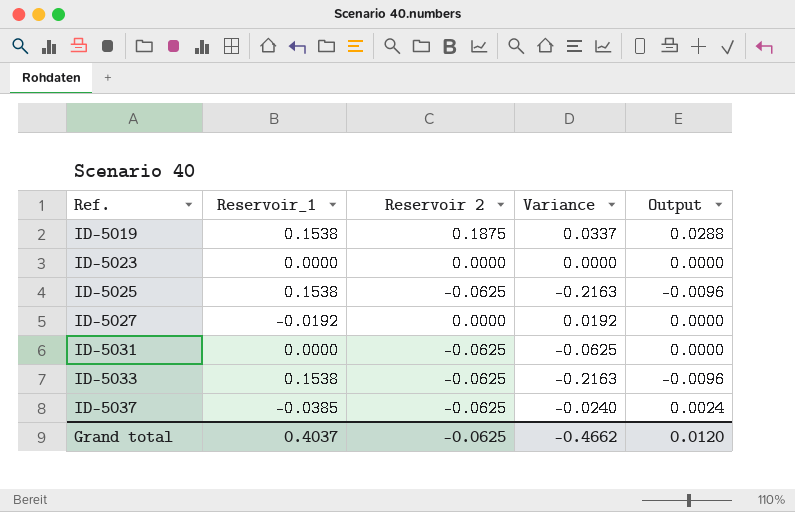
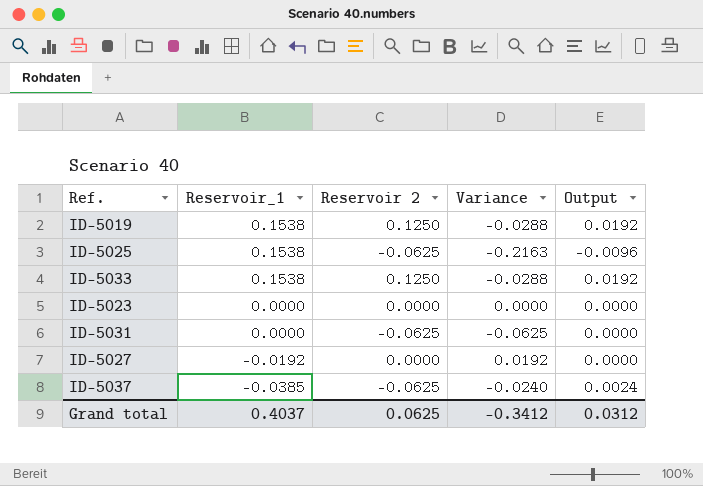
row order: Ref. ascending -> Reservoir_1 descending
ID-5019 | Reservoir 2: 0.1875 -> 0.1250
ID-5019 | Variance: 0.0337 -> -0.0288
ID-5019 | Output: 0.0288 -> 0.0192
ID-5033 | Reservoir 2: -0.0625 -> 0.1250
ID-5033 | Variance: -0.2163 -> -0.0288
ID-5033 | Output: -0.0096 -> 0.0192
Grand total | Reservoir 2: -0.0625 -> 0.0625
Grand total | Variance: -0.4662 -> -0.3412
Grand total | Output: 0.0120 -> 0.0312

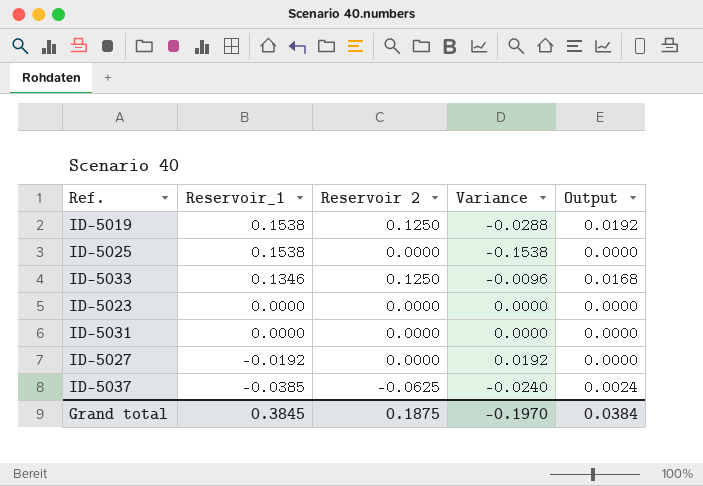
ID-5025 | Reservoir 2: -0.0625 -> 0.0000
ID-5025 | Variance: -0.2163 -> -0.1538
ID-5025 | Output: -0.0096 -> 0.0000
ID-5033 | Reservoir_1: 0.1538 -> 0.1346
ID-5033 | Variance: -0.0288 -> -0.0096
ID-5033 | Output: 0.0192 -> 0.0168
ID-5031 | Reservoir 2: -0.0625 -> 0.0000
ID-5031 | Variance: -0.0625 -> 0.0000
Grand total | Reservoir_1: 0.4037 -> 0.3845
Grand total | Reservoir 2: 0.0625 -> 0.1875
Grand total | Variance: -0.3412 -> -0.1970
Grand total | Output: 0.0312 -> 0.0384

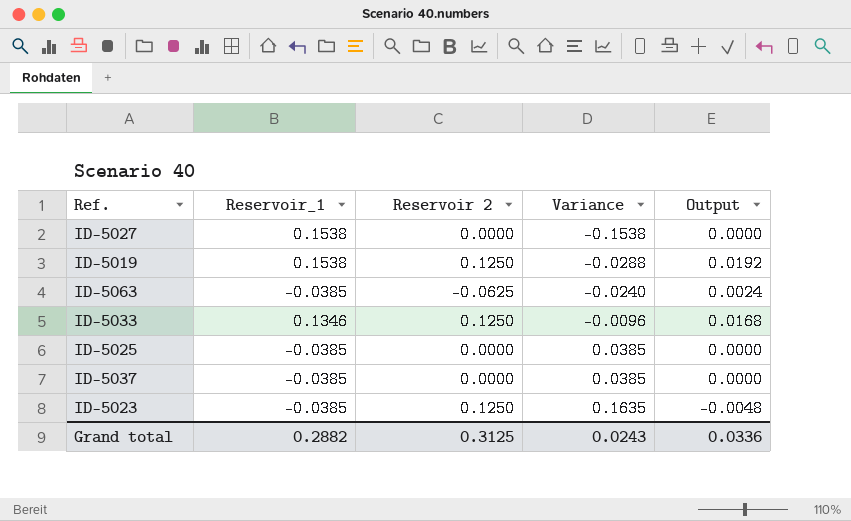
row order: Reservoir_1 descending -> Variance ascending
row ID-5031: 0.0000 | 0.0000 | 0.0000 | 0.0000 -> none
ID-5027 | Reservoir_1: -0.0192 -> 0.1538
ID-5027 | Variance: 0.0192 -> -0.1538
row ID-5063: none -> -0.0385 | -0.0625 | -0.0240 | 0.0024
ID-5025 | Reservoir_1: 0.1538 -> -0.0385
ID-5025 | Variance: -0.1538 -> 0.0385
ID-5037 | Reservoir 2: -0.0625 -> 0.0000
ID-5037 | Variance: -0.0240 -> 0.0385
ID-5037 | Output: 0.0024 -> 0.0000
ID-5023 | Reservoir_1: 0.0000 -> -0.0385
ID-5023 | Reservoir 2: 0.0000 -> 0.1250
ID-5023 | Variance: 0.0000 -> 0.1635
ID-5023 | Output: 0.0000 -> -0.0048
Grand total | Reservoir_1: 0.3845 -> 0.2882
Grand total | Reservoir 2: 0.1875 -> 0.3125
Grand total | Variance: -0.1970 -> 0.0243
Grand total | Output: 0.0384 -> 0.0336

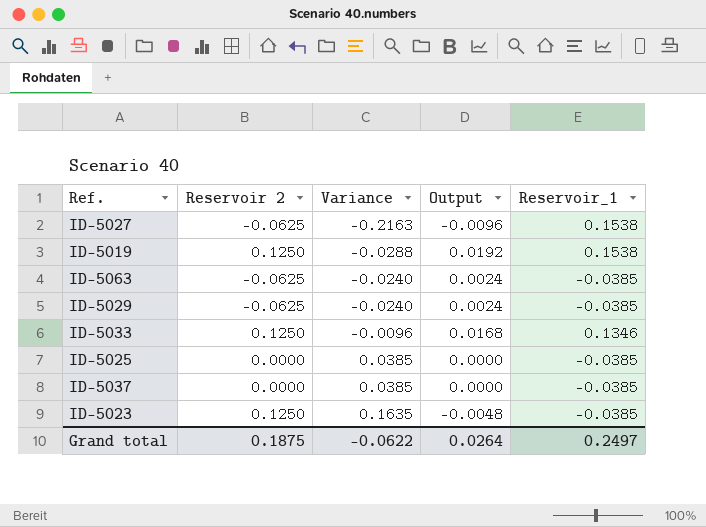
column Reservoir_1 | position: 2 -> 5
ID-5027 | Reservoir 2: 0.0000 -> -0.0625
ID-5027 | Variance: -0.1538 -> -0.2163
ID-5027 | Output: 0.0000 -> -0.0096
row ID-5029: none -> -0.0625 | -0.0240 | 0.0024 | -0.0385
Grand total | Reservoir 2: 0.3125 -> 0.1875
Grand total | Variance: 0.0243 -> -0.0622
Grand total | Output: 0.0336 -> 0.0264
Grand total | Reservoir_1: 0.2882 -> 0.2497

